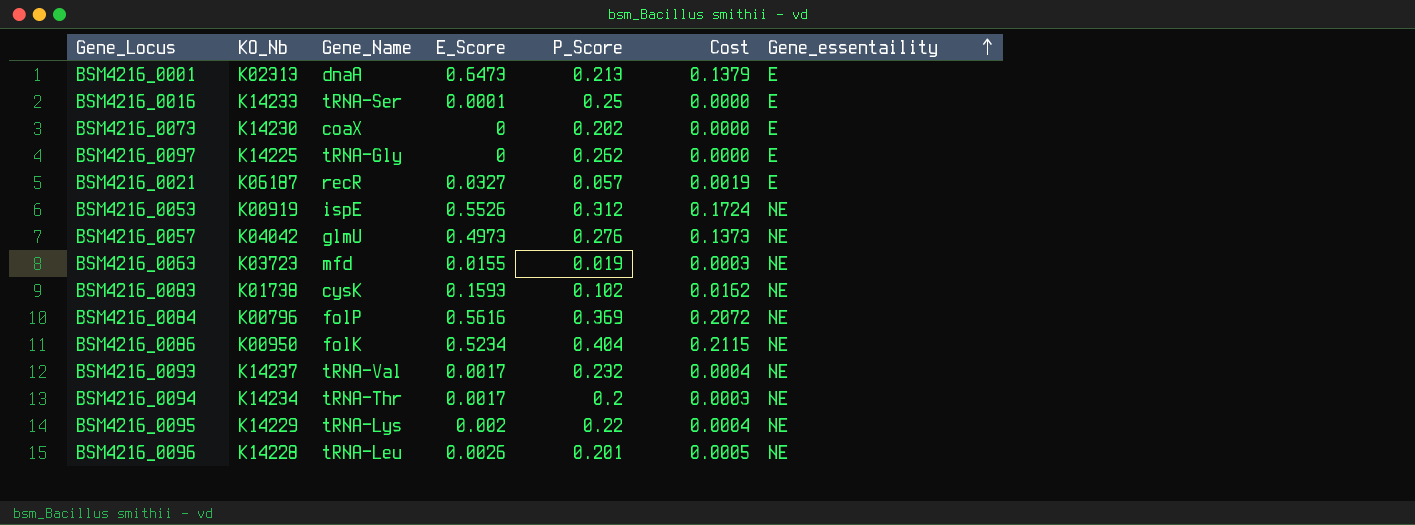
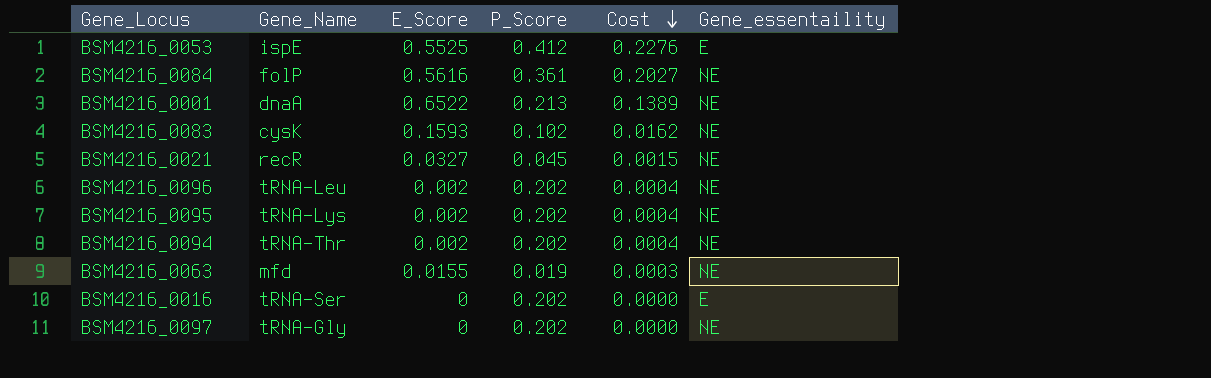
row order: Gene_essentaility ascending -> Cost descending
column KO_Nb | position: 2 -> none
row BSM4216_0073: K14230 | coaX | 0 | 0.202 | 0.0000 | E -> none
row BSM4216_0057: K04042 | glmU | 0.4973 | 0.276 | 0.1373 | NE -> none
row BSM4216_0086: K00950 | folK | 0.5234 | 0.404 | 0.2115 | NE -> none
row BSM4216_0093: K14237 | tRNA-Val | 0.0017 | 0.232 | 0.0004 | NE -> none
BSM4216_0053 | E_Score: 0.5526 -> 0.5525
BSM4216_0053 | P_Score: 0.312 -> 0.412
BSM4216_0053 | Cost: 0.1724 -> 0.2276
BSM4216_0053 | Gene_essentaility: NE -> E
BSM4216_0084 | P_Score: 0.369 -> 0.361
BSM4216_0084 | Cost: 0.2072 -> 0.2027
BSM4216_0001 | E_Score: 0.6473 -> 0.6522
BSM4216_0001 | Cost: 0.1379 -> 0.1389
BSM4216_0001 | Gene_essentaility: E -> NE
BSM4216_0021 | P_Score: 0.057 -> 0.045
BSM4216_0021 | Cost: 0.0019 -> 0.0015
BSM4216_0021 | Gene_essentaility: E -> NE
BSM4216_0096 | E_Score: 0.0026 -> 0.002
BSM4216_0096 | P_Score: 0.201 -> 0.202
BSM4216_0096 | Cost: 0.0005 -> 0.0004
BSM4216_0095 | P_Score: 0.22 -> 0.202
BSM4216_0094 | E_Score: 0.0017 -> 0.002
BSM4216_0094 | P_Score: 0.2 -> 0.202
BSM4216_0094 | Cost: 0.0003 -> 0.0004
BSM4216_0016 | E_Score: 0.0001 -> 0
BSM4216_0016 | P_Score: 0.25 -> 0.202
BSM4216_0097 | P_Score: 0.262 -> 0.202
BSM4216_0097 | Gene_essentaility: E -> NE

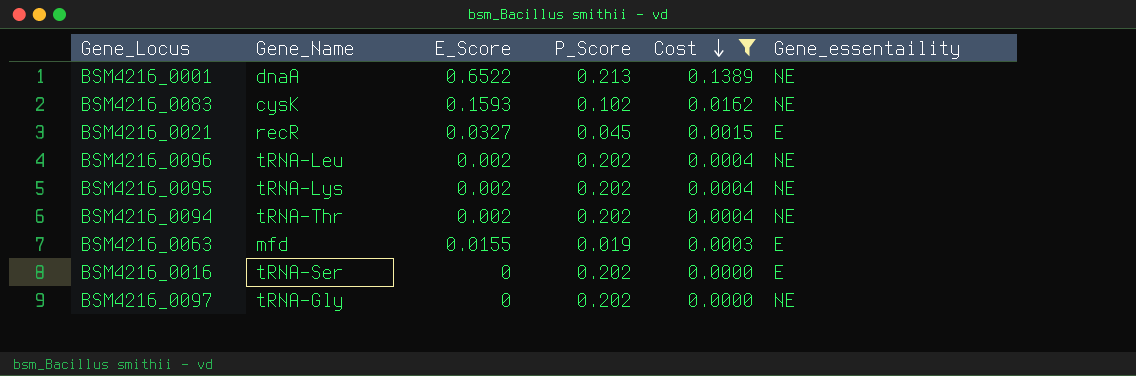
filter: none -> Cost <= 0.1389
BSM4216_0021 | Gene_essentaility: NE -> E
BSM4216_0063 | Gene_essentaility: NE -> E

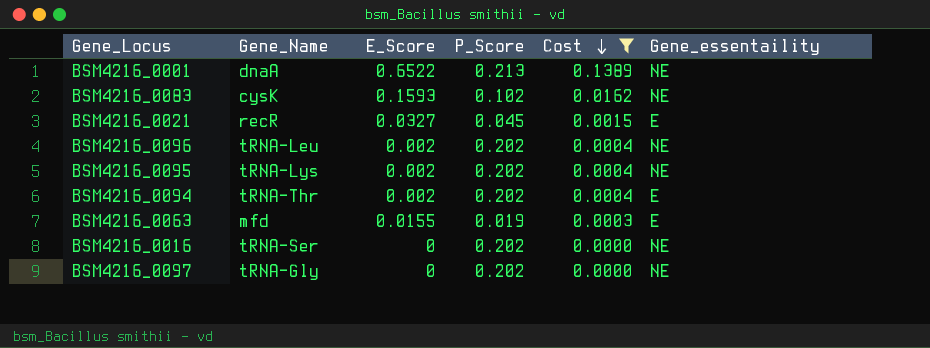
BSM4216_0094 | Gene_essentaility: NE -> E
BSM4216_0016 | Gene_essentaility: E -> NE

